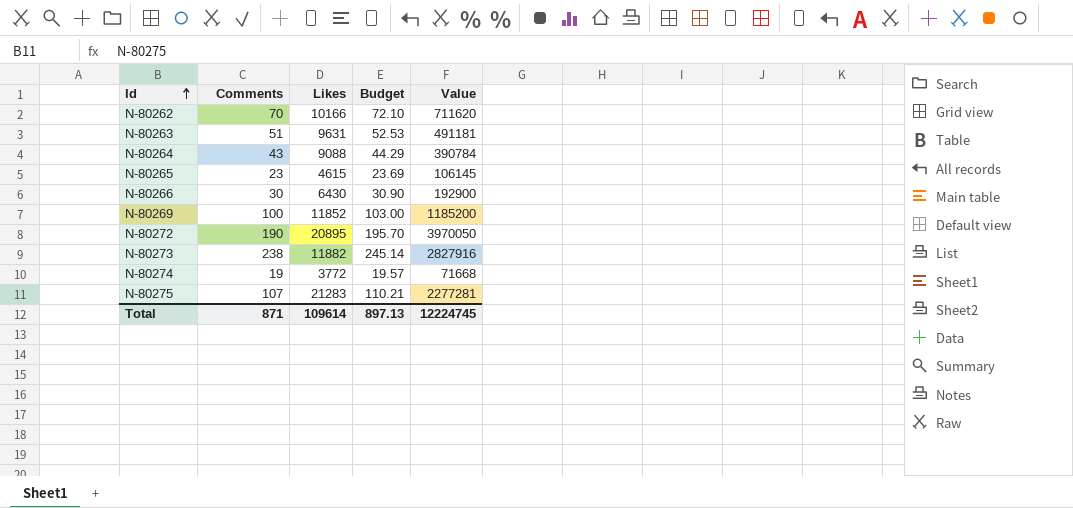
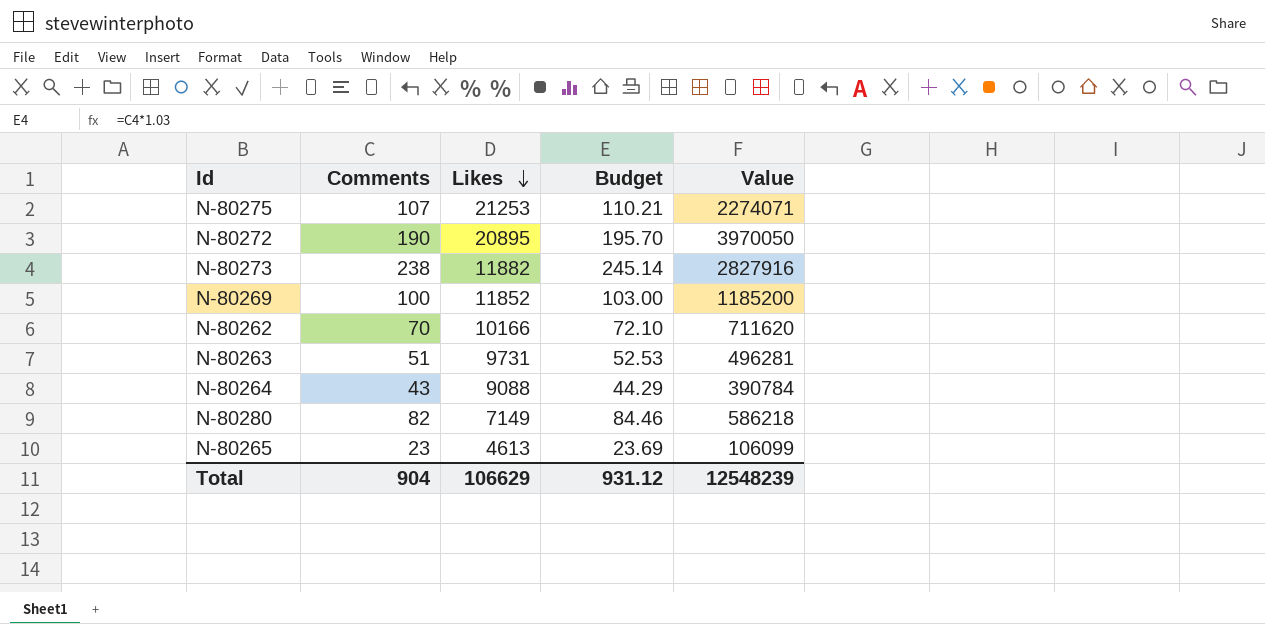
row order: Id ascending -> Likes descending
row N-80266: 30 | 6430 | 30.90 | 192900 -> none
row N-80274: 19 | 3772 | 19.57 | 71668 -> none
N-80275 | Likes: 21283 -> 21253
N-80275 | Value: 2277281 -> 2274071
N-80263 | Likes: 9631 -> 9731
N-80263 | Value: 491181 -> 496281
row N-80280: none -> 82 | 7149 | 84.46 | 586218
N-80265 | Likes: 4615 -> 4613
N-80265 | Value: 106145 -> 106099
Total | Comments: 871 -> 904
Total | Likes: 109614 -> 106629
Total | Budget: 897.13 -> 931.12
Total | Value: 12224745 -> 12548239

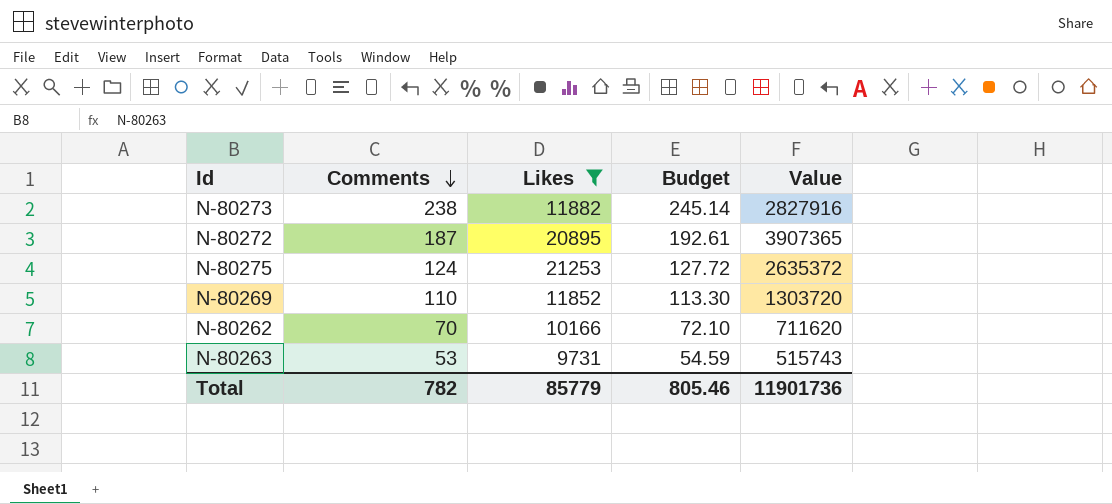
filter: none -> Likes >= 9731
row order: Likes descending -> Comments descending
N-80272 | Comments: 190 -> 187
N-80272 | Budget: 195.70 -> 192.61
N-80272 | Value: 3970050 -> 3907365
N-80275 | Comments: 107 -> 124
N-80275 | Budget: 110.21 -> 127.72
N-80275 | Value: 2274071 -> 2635372
N-80269 | Comments: 100 -> 110
N-80269 | Budget: 103.00 -> 113.30
N-80269 | Value: 1185200 -> 1303720
N-80263 | Comments: 51 -> 53
N-80263 | Budget: 52.53 -> 54.59
N-80263 | Value: 496281 -> 515743
Total | Comments: 904 -> 782
Total | Likes: 106629 -> 85779
Total | Budget: 931.12 -> 805.46
Total | Value: 12548239 -> 11901736

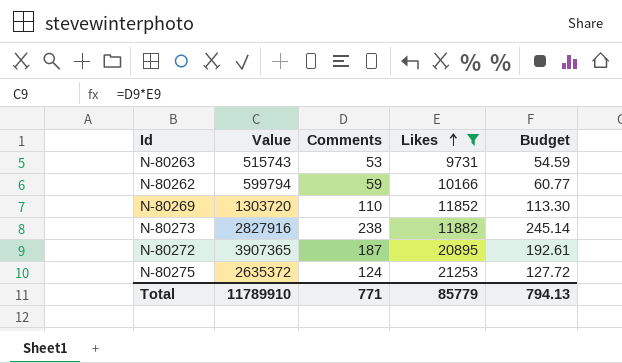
row order: Comments descending -> Likes ascending
column Value | position: 5 -> 2
N-80262 | Value: 711620 -> 599794
N-80262 | Comments: 70 -> 59
N-80262 | Budget: 72.10 -> 60.77
Total | Value: 11901736 -> 11789910
Total | Comments: 782 -> 771
Total | Budget: 805.46 -> 794.13

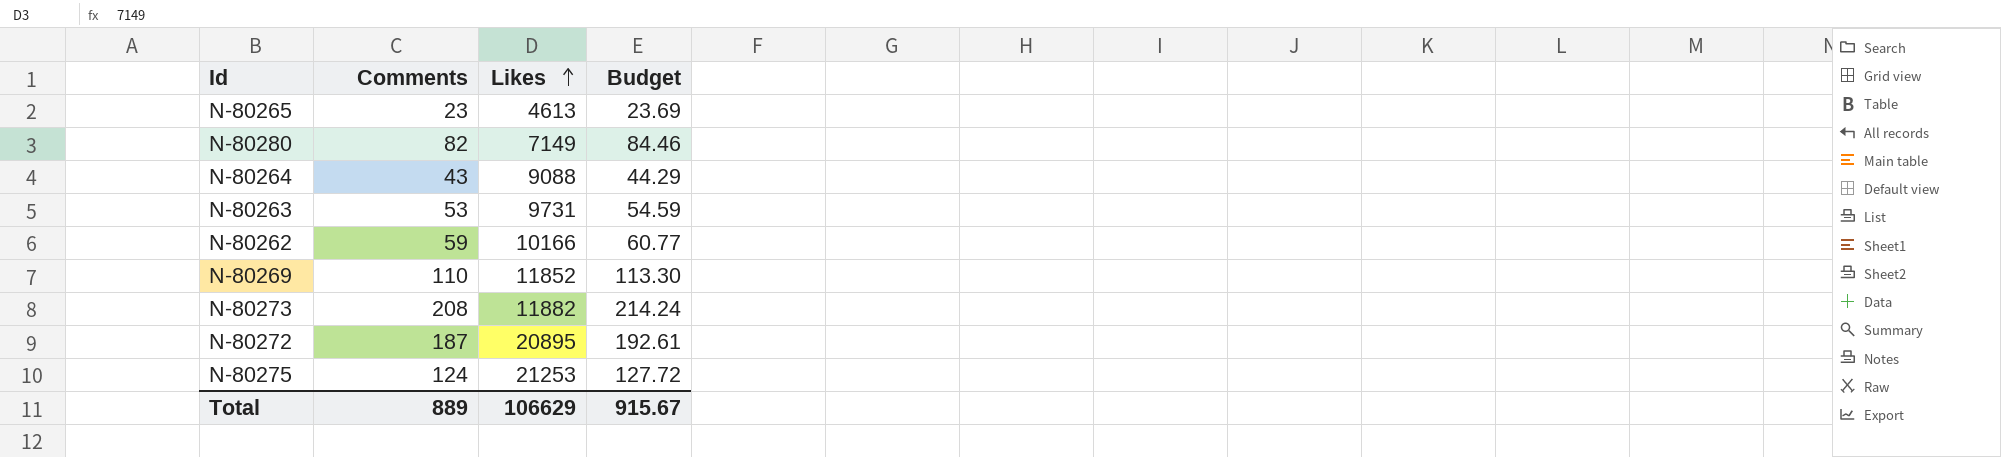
filter: Likes >= 9731 -> none
column Value | formula: [Comments] * [Likes] -> none
N-80273 | Comments: 238 -> 208
N-80273 | Budget: 245.14 -> 214.24
Total | Comments: 771 -> 889
Total | Likes: 85779 -> 106629
Total | Budget: 794.13 -> 915.67

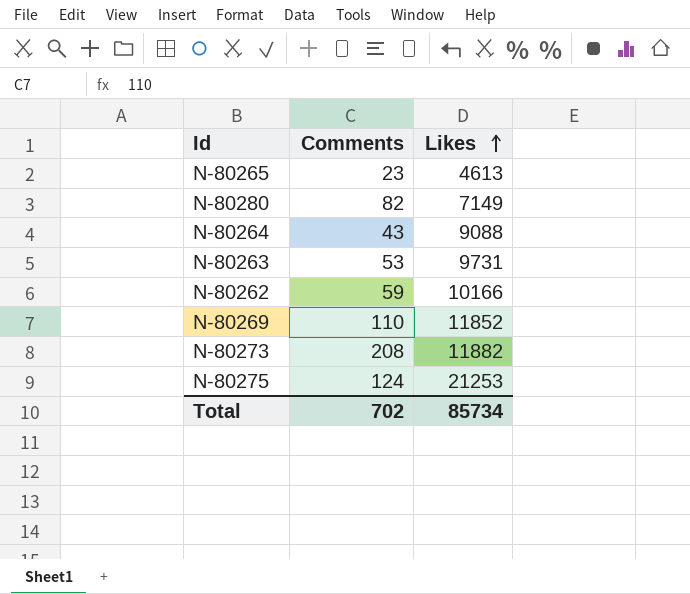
column Budget | formula: [Comments] * 1.03 -> none
row N-80272: 187 | 20895 | 192.61 -> none
Total | Comments: 889 -> 702
Total | Likes: 106629 -> 85734

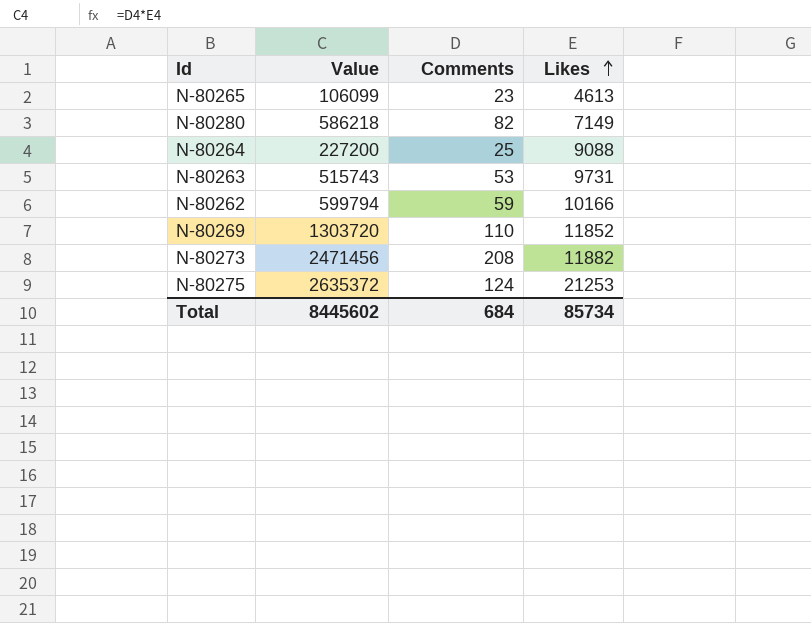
column Value | formula: none -> [Comments] * [Likes]
N-80264 | Comments: 43 -> 25
Total | Comments: 702 -> 684

